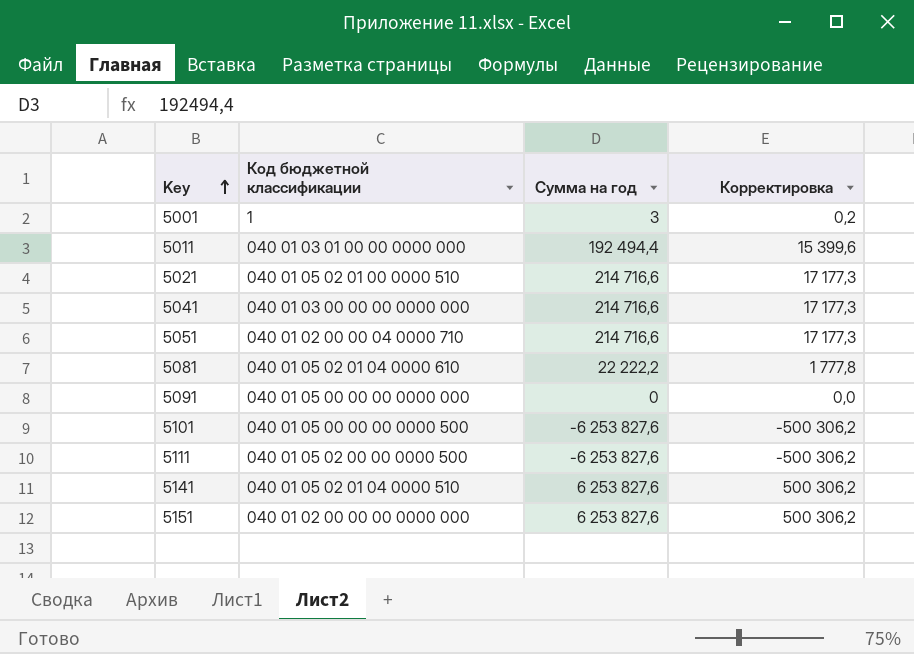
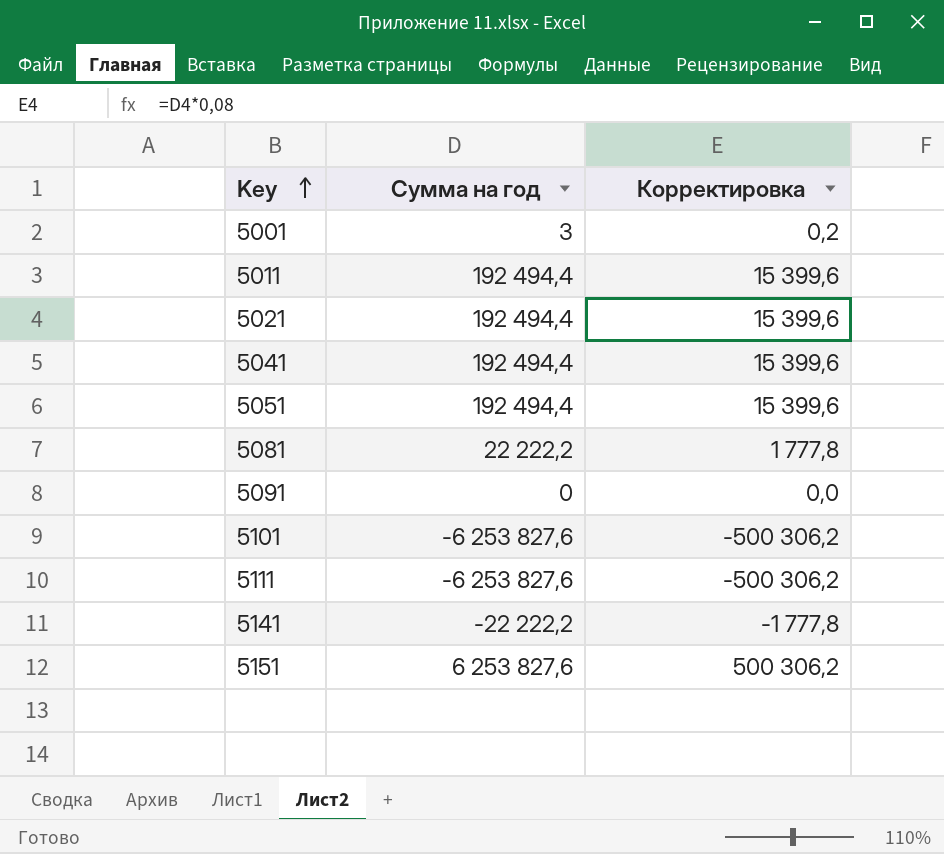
column Код бюджетной классификации | position: 2 -> none
5021 | Сумма на год: 214 716,6 -> 192 494,4
5021 | Корректировка: 17 177,3 -> 15 399,6
5041 | Сумма на год: 214 716,6 -> 192 494,4
5041 | Корректировка: 17 177,3 -> 15 399,6
5051 | Сумма на год: 214 716,6 -> 192 494,4
5051 | Корректировка: 17 177,3 -> 15 399,6
5141 | Сумма на год: 6 253 827,6 -> -22 222,2
5141 | Корректировка: 500 306,2 -> -1 777,8

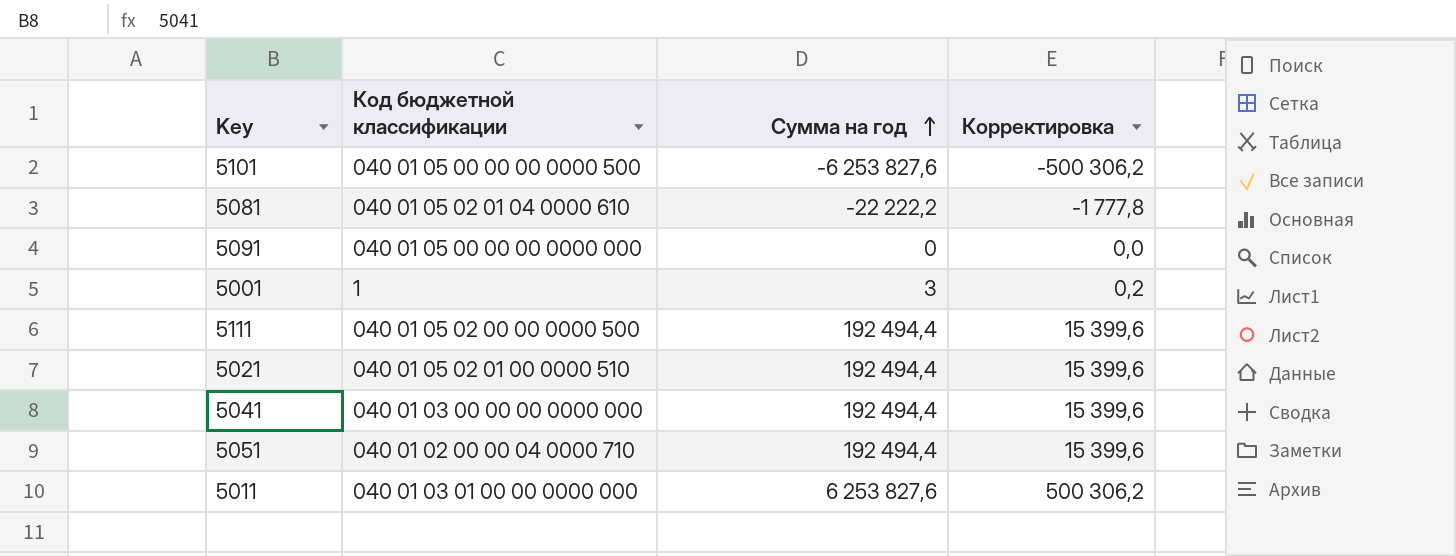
row order: Key ascending -> Сумма на год ascending
column Код бюджетной классификации | position: none -> 2
row 5141: -22 222,2 | -1 777,8 -> none
row 5151: 6 253 827,6 | 500 306,2 -> none
5081 | Сумма на год: 22 222,2 -> -22 222,2
5081 | Корректировка: 1 777,8 -> -1 777,8
5111 | Сумма на год: -6 253 827,6 -> 192 494,4
5111 | Корректировка: -500 306,2 -> 15 399,6
5011 | Сумма на год: 192 494,4 -> 6 253 827,6
5011 | Корректировка: 15 399,6 -> 500 306,2

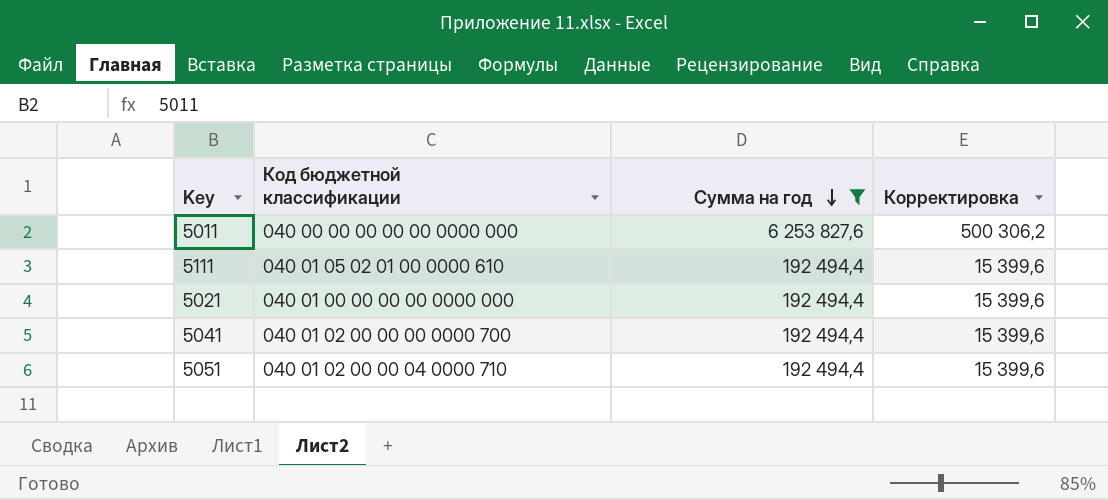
filter: none -> Сумма на год >= 192 494,4
row order: Сумма на год ascending -> Сумма на год descending
5011 | Код бюджетной классификации: 040 01 03 01 00 00 0000 000 -> 040 00 00 00 00 00 0000 000
5111 | Код бюджетной классификации: 040 01 05 02 00 00 0000 500 -> 040 01 05 02 01 00 0000 610
5021 | Код бюджетной классификации: 040 01 05 02 01 00 0000 510 -> 040 01 00 00 00 00 0000 000
5041 | Код бюджетной классификации: 040 01 03 00 00 00 0000 000 -> 040 01 02 00 00 00 0000 700

